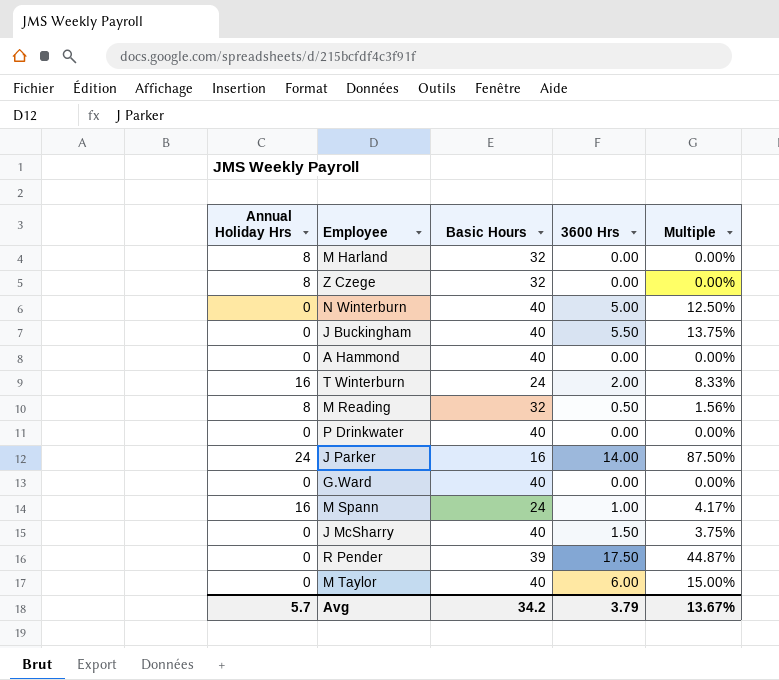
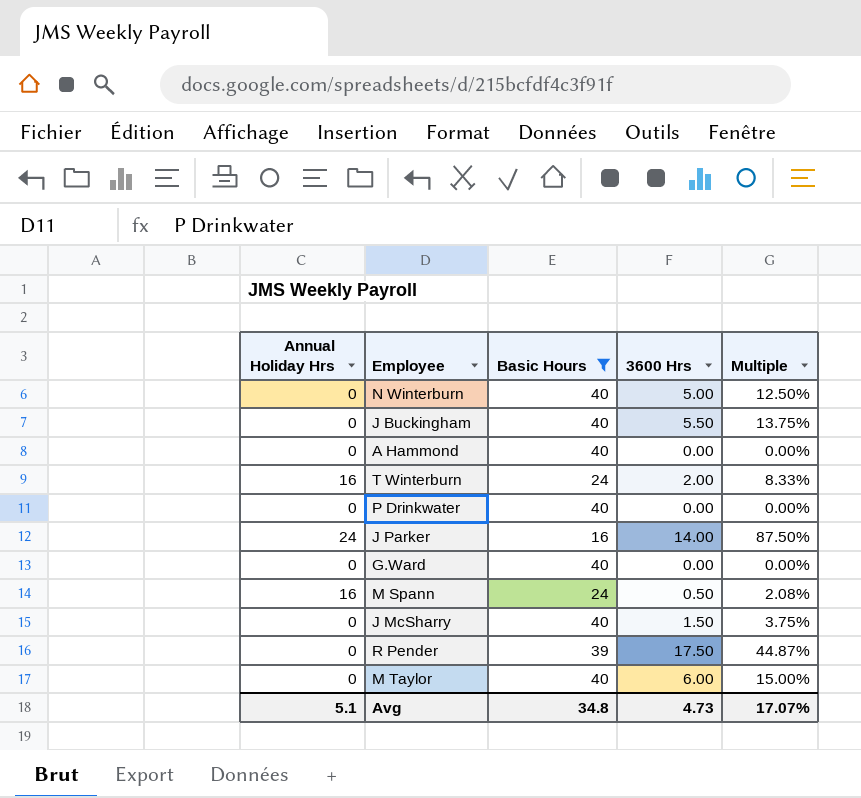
filter: none -> Basic Hours != 32
M Spann | 3600 Hrs: 1.00 -> 0.50
M Spann | Multiple: 4.17% -> 2.08%
Avg | Annual Holiday Hrs: 5.7 -> 5.1
Avg | Basic Hours: 34.2 -> 34.8
Avg | 3600 Hrs: 3.79 -> 4.73
Avg | Multiple: 13.67% -> 17.07%

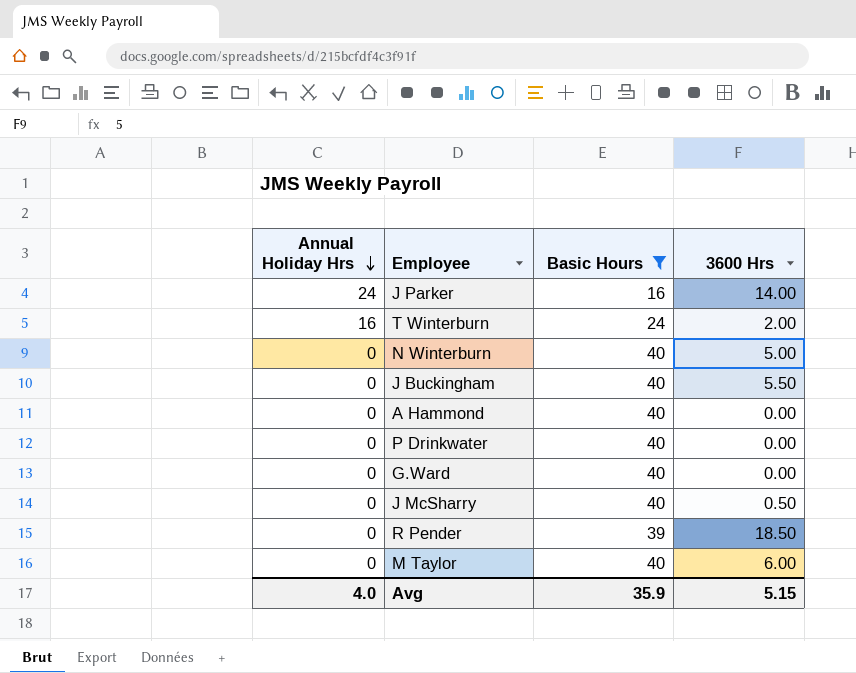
row order: none -> Annual Holiday Hrs descending
column Multiple | formula: [3600 Hrs] / [Basic Hours] -> none
row M Spann: 16 | 24 | 0.50 | 2.08% -> none
J McSharry | 3600 Hrs: 1.50 -> 0.50
R Pender | 3600 Hrs: 17.50 -> 18.50
Avg | Annual Holiday Hrs: 5.1 -> 4.0
Avg | Basic Hours: 34.8 -> 35.9
Avg | 3600 Hrs: 4.73 -> 5.15

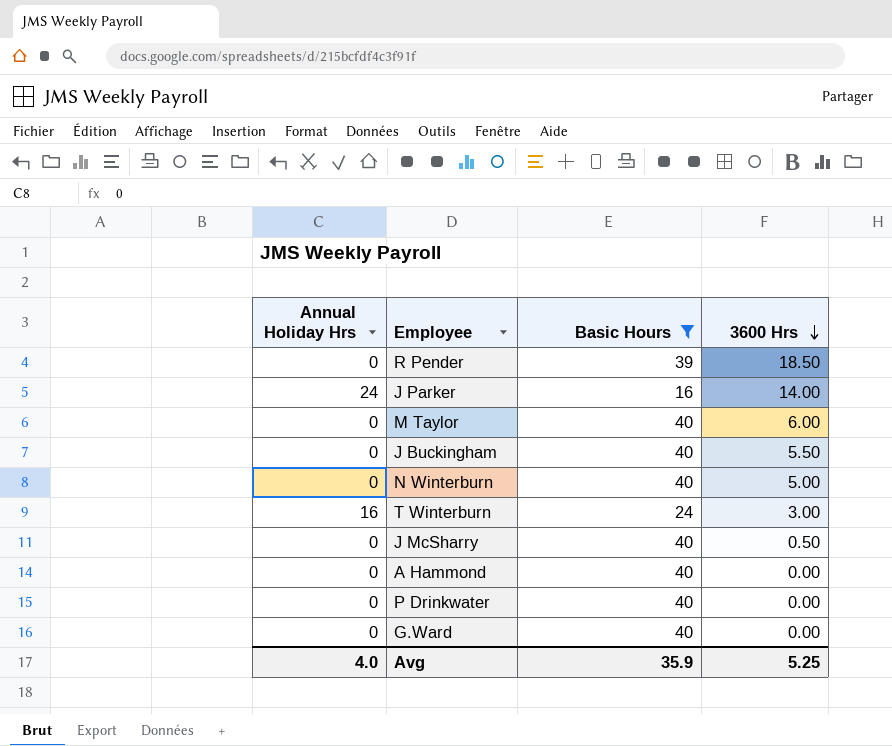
row order: Annual Holiday Hrs descending -> 3600 Hrs descending
T Winterburn | 3600 Hrs: 2.00 -> 3.00
Avg | 3600 Hrs: 5.15 -> 5.25

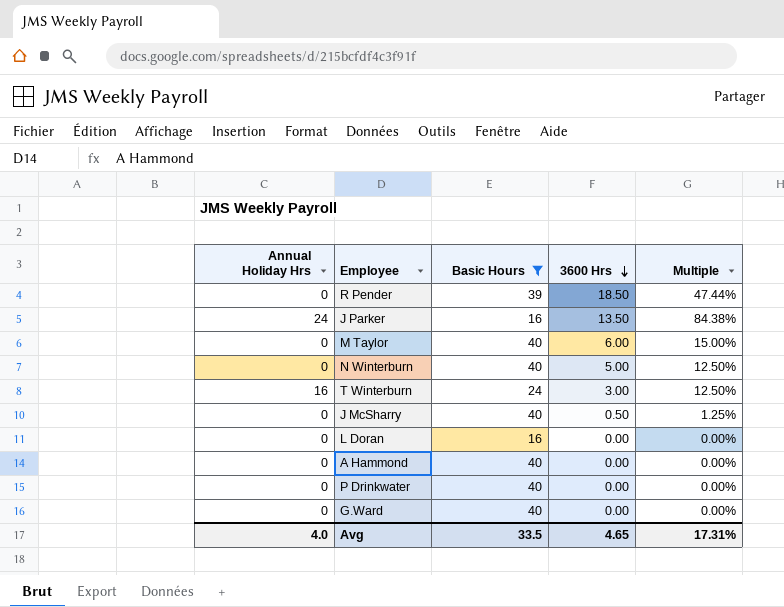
column Multiple | formula: none -> [3600 Hrs] / [Basic Hours]
row J Buckingham: 0 | 40 | 5.50 -> none
J Parker | 3600 Hrs: 14.00 -> 13.50
row L Doran: none -> 0 | 16 | 0.00 | 0.00%
Avg | Basic Hours: 35.9 -> 33.5
Avg | 3600 Hrs: 5.25 -> 4.65

